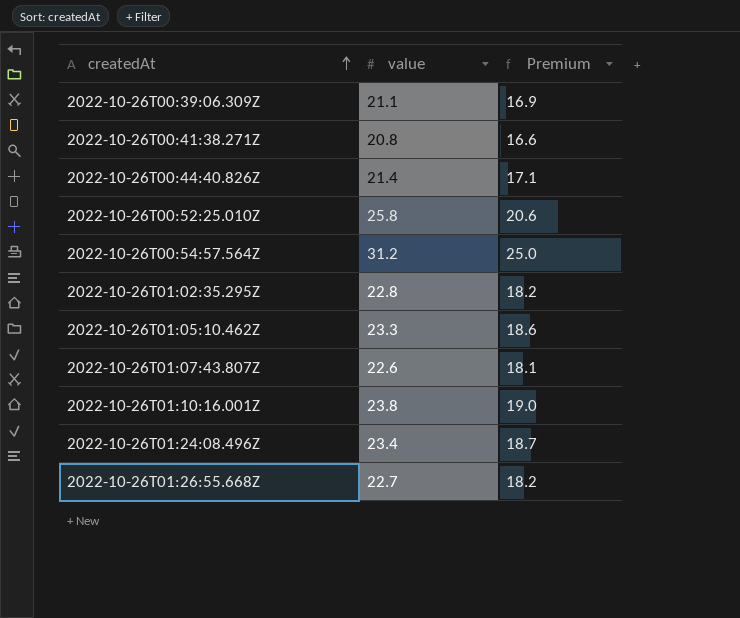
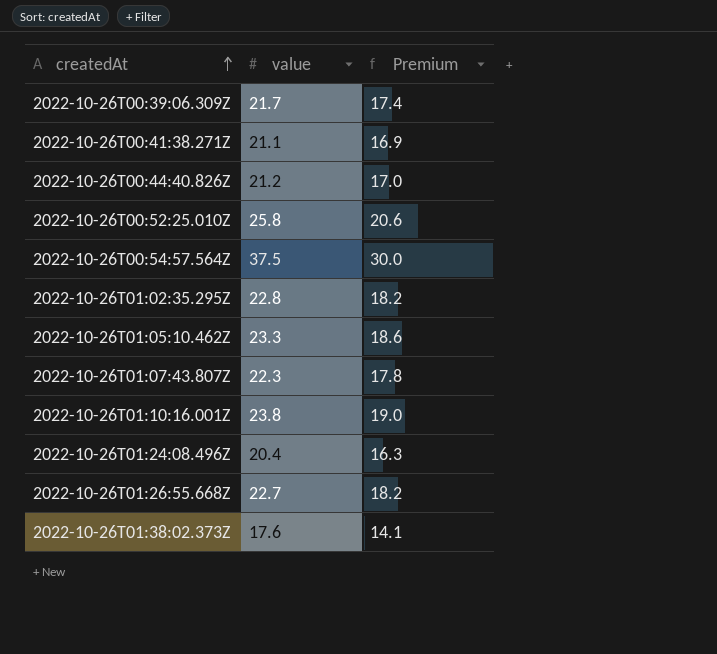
2022-10-26T00:39:06.309Z | value: 21.1 -> 21.7
2022-10-26T00:39:06.309Z | Premium: 16.9 -> 17.4
2022-10-26T00:41:38.271Z | value: 20.8 -> 21.1
2022-10-26T00:41:38.271Z | Premium: 16.6 -> 16.9
2022-10-26T00:44:40.826Z | value: 21.4 -> 21.2
2022-10-26T00:44:40.826Z | Premium: 17.1 -> 17.0
2022-10-26T00:54:57.564Z | value: 31.2 -> 37.5
2022-10-26T00:54:57.564Z | Premium: 25.0 -> 30.0
2022-10-26T01:07:43.807Z | value: 22.6 -> 22.3
2022-10-26T01:07:43.807Z | Premium: 18.1 -> 17.8
2022-10-26T01:24:08.496Z | value: 23.4 -> 20.4
2022-10-26T01:24:08.496Z | Premium: 18.7 -> 16.3
row 2022-10-26T01:38:02.373Z: none -> 17.6 | 14.1

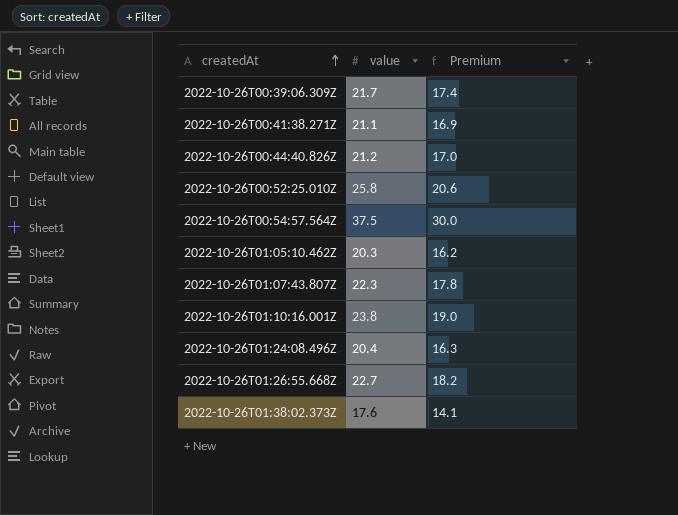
row 2022-10-26T01:02:35.295Z: 22.8 | 18.2 -> none
2022-10-26T01:05:10.462Z | value: 23.3 -> 20.3
2022-10-26T01:05:10.462Z | Premium: 18.6 -> 16.2

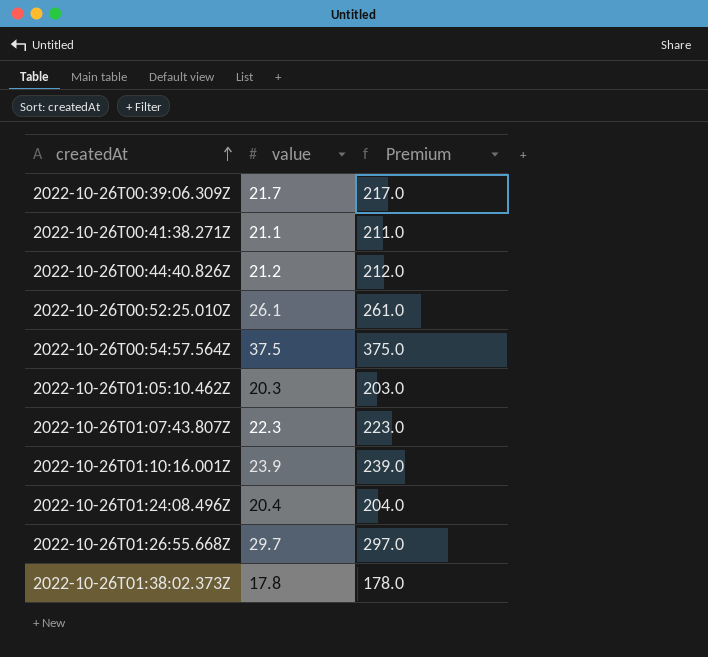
column Premium | formula: [value] * 0.8 -> [value] * 10
2022-10-26T00:52:25.010Z | value: 25.8 -> 26.1
2022-10-26T01:10:16.001Z | value: 23.8 -> 23.9
2022-10-26T01:26:55.668Z | value: 22.7 -> 29.7
2022-10-26T01:38:02.373Z | value: 17.6 -> 17.8

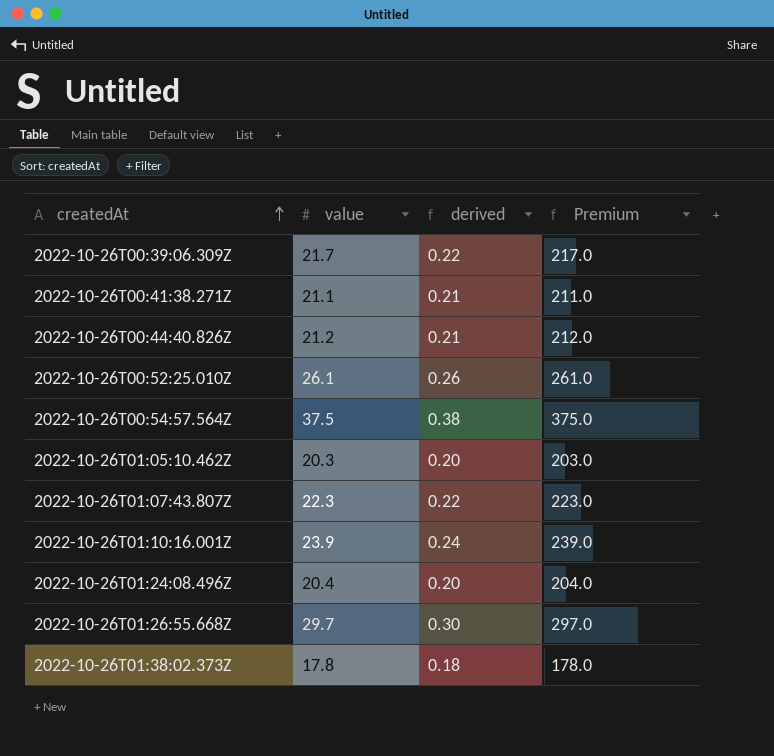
column derived | formula: none -> [value] * 0.01

